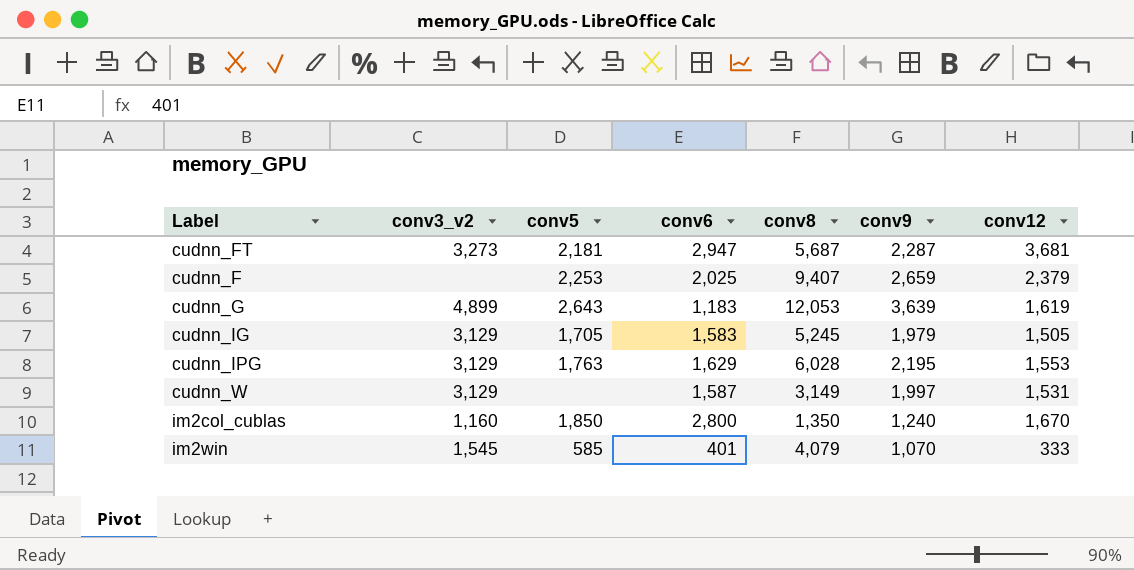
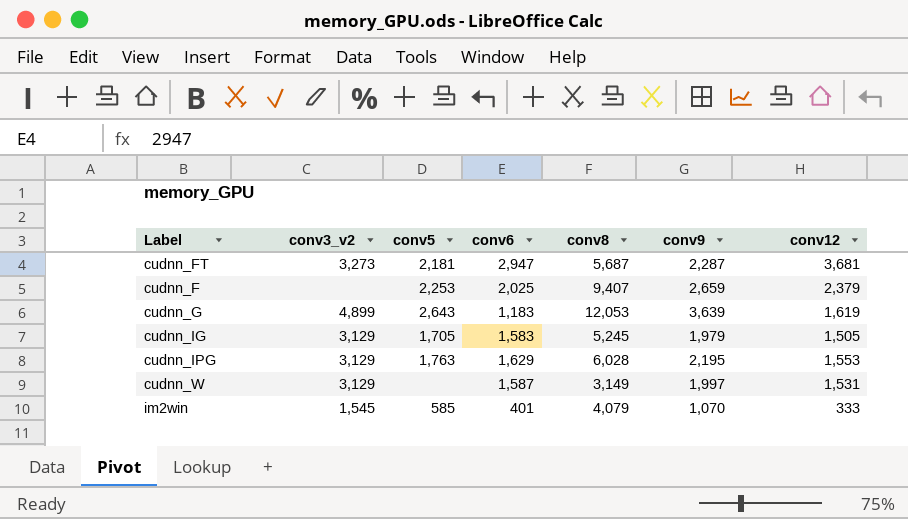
row im2col_cublas: 1,160 | 1,850 | 2,800 | 1,350 | 1,240 | 1,670 -> none

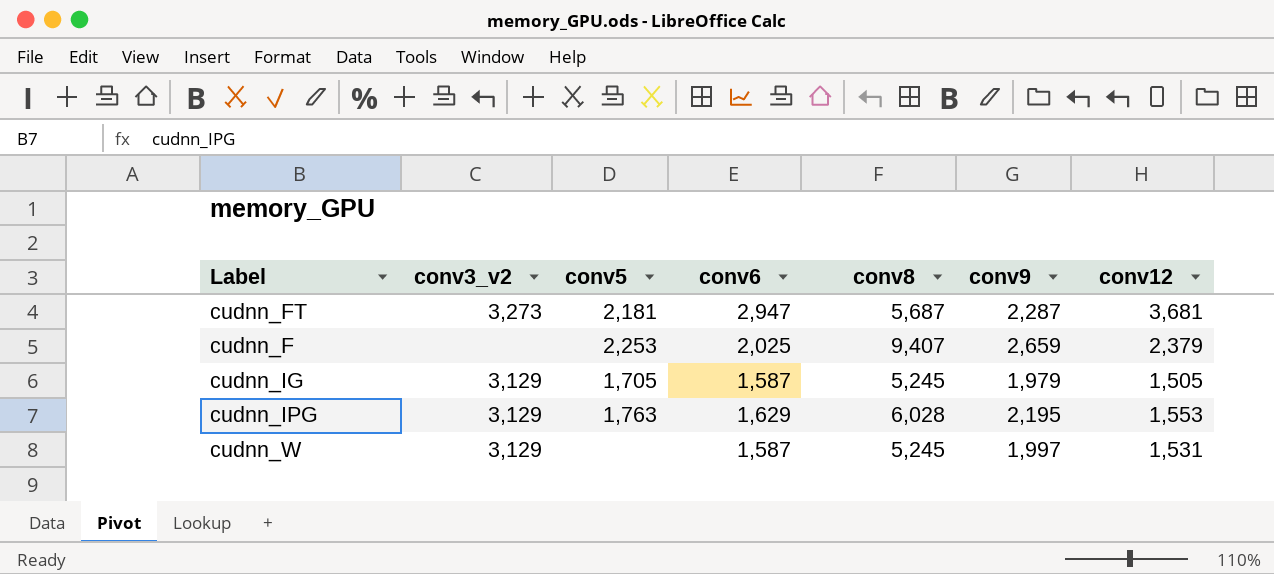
row cudnn_G: 4,899 | 2,643 | 1,183 | 12,053 | 3,639 | 1,619 -> none
row im2win: 1,545 | 585 | 401 | 4,079 | 1,070 | 333 -> none
cudnn_IG | conv6: 1,583 -> 1,587
cudnn_W | conv8: 3,149 -> 5,245

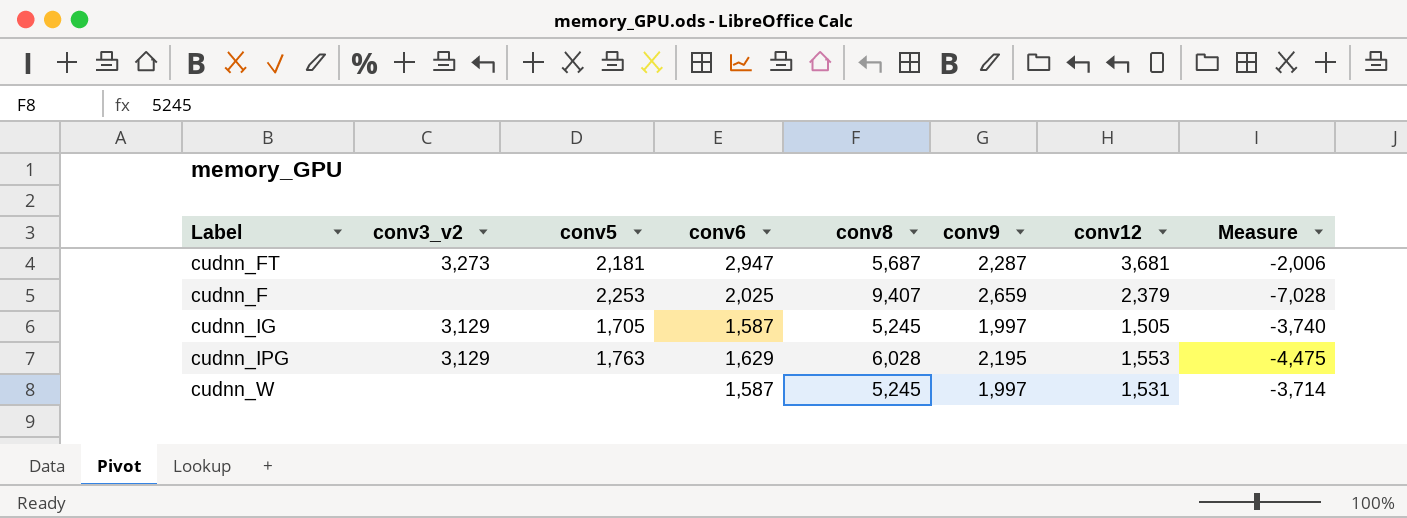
column Measure | formula: none -> [conv12] - [conv8]
cudnn_IG | conv9: 1,979 -> 1,997
cudnn_W | conv3_v2: 3,129 -> none

